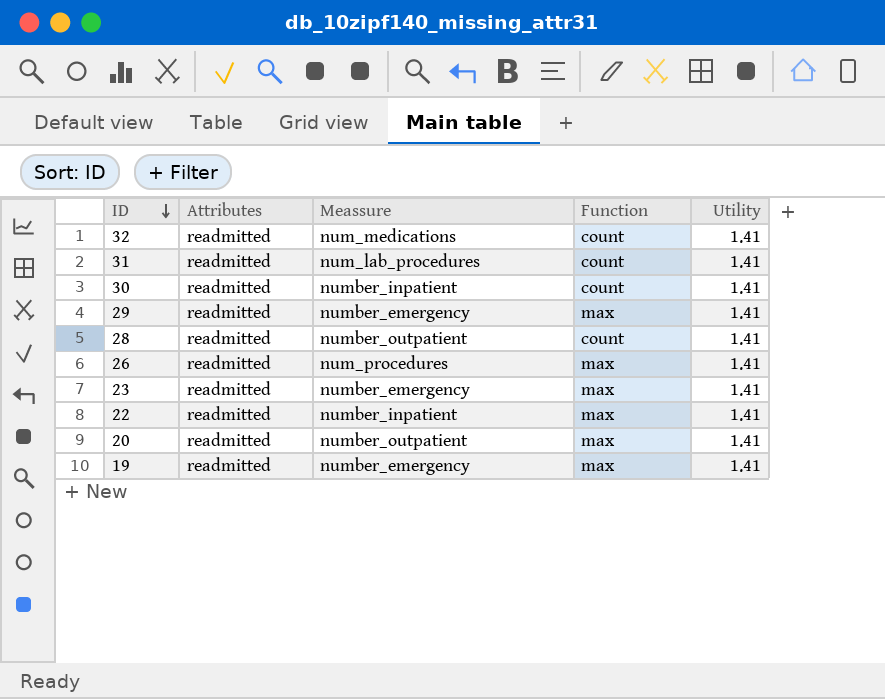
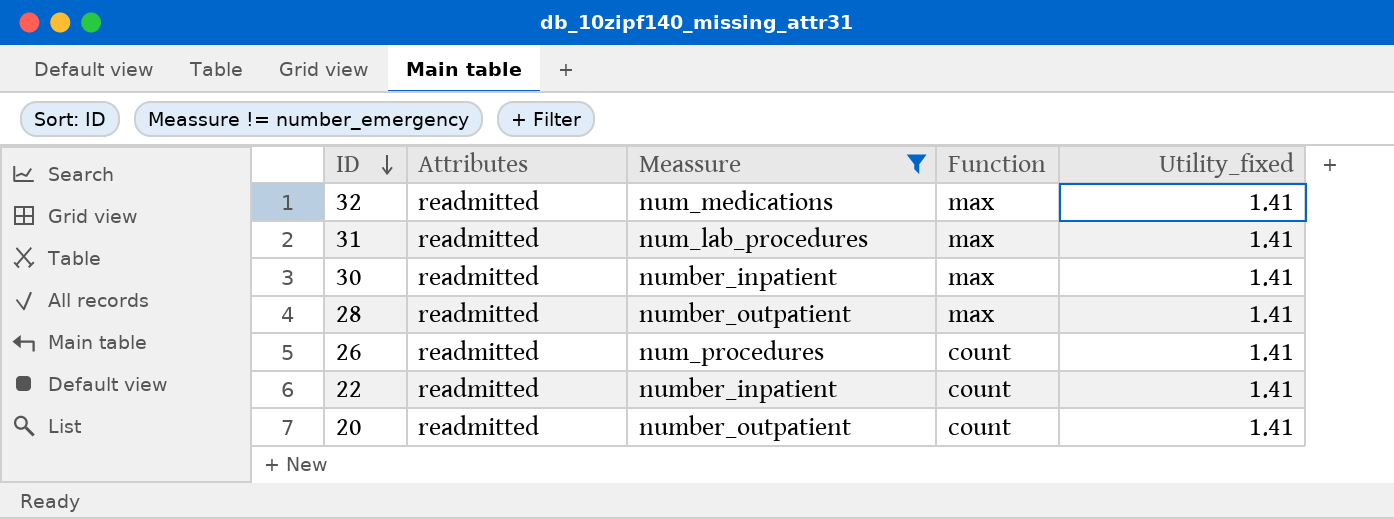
filter: none -> Meassure != number_emergency
column name: Utility -> Utility_fixed
32 | Function: count -> max
31 | Function: count -> max
30 | Function: count -> max
28 | Function: count -> max
26 | Function: max -> count
22 | Function: max -> count
20 | Function: max -> count

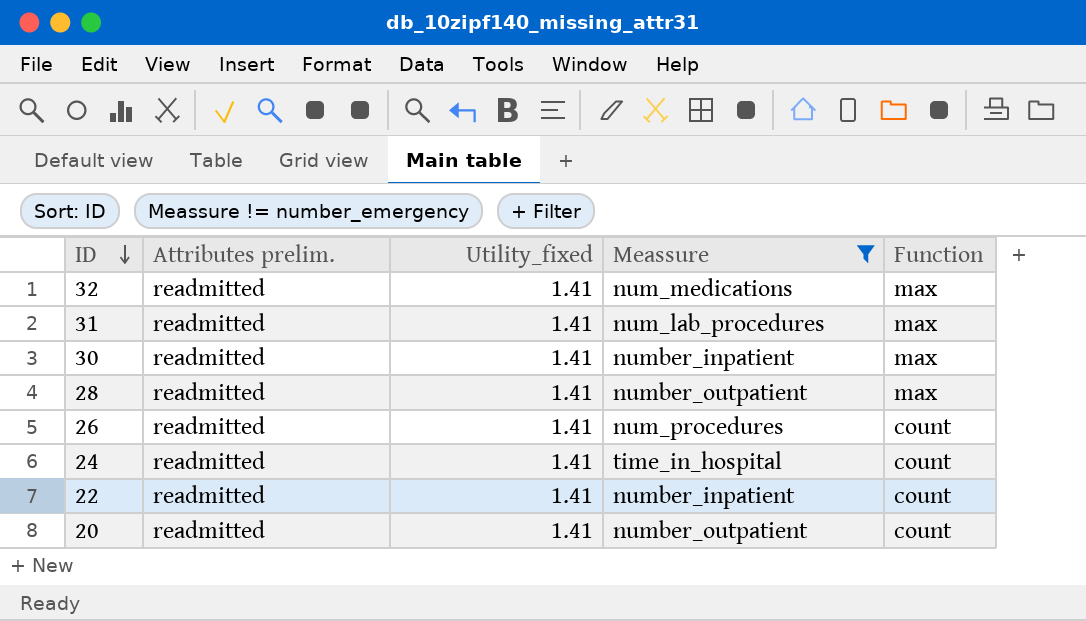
column name: Attributes -> Attributes prelim.
column Utility_fixed | position: 5 -> 3
row 24: none -> readmitted | 1.41 | time_in_hospital | count

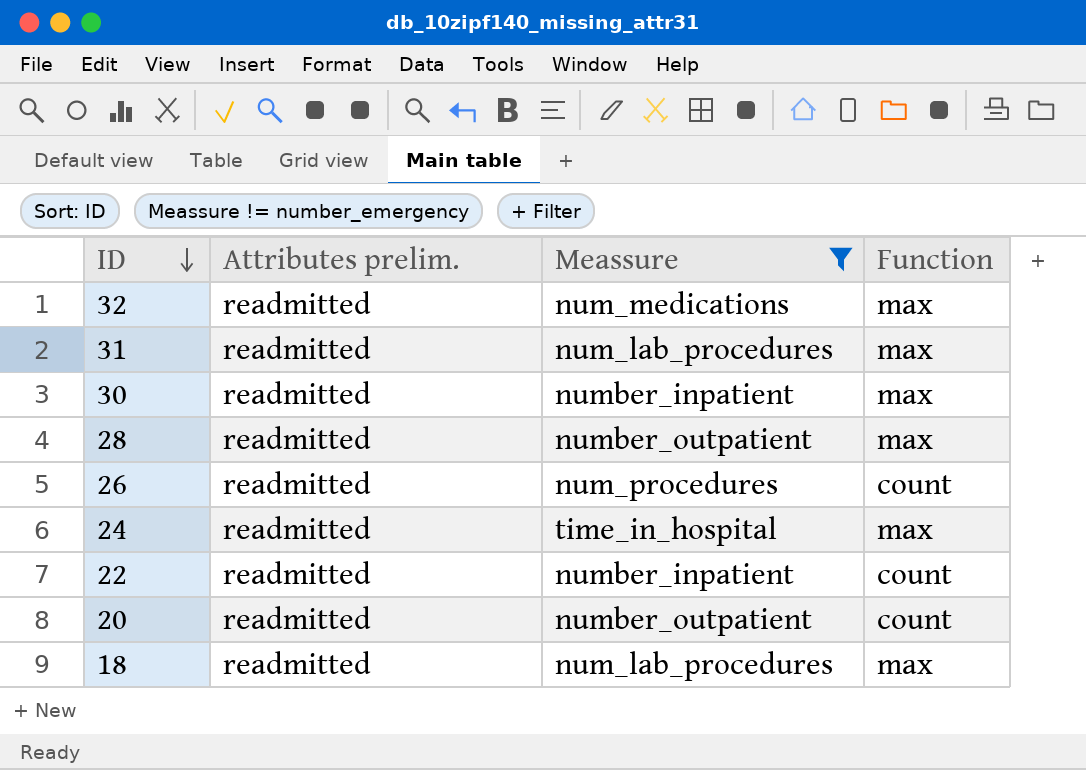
column Utility_fixed | position: 3 -> none
24 | Function: count -> max
row 18: none -> readmitted | num_lab_procedures | max

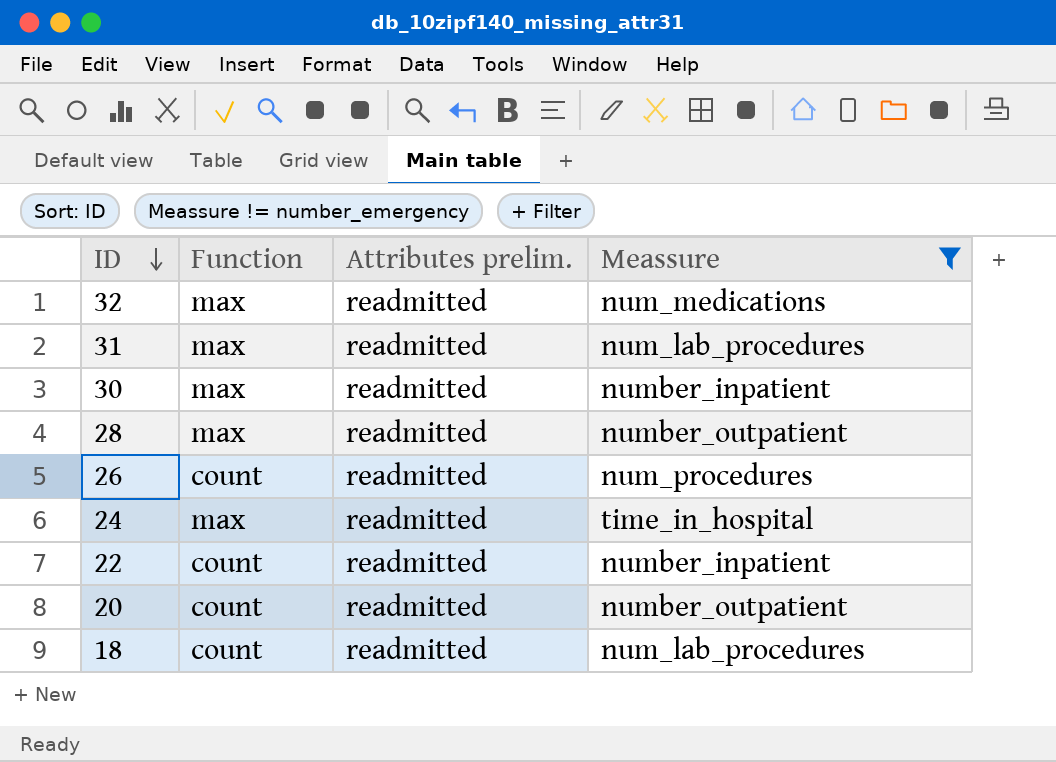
column Function | position: 4 -> 2
18 | Function: max -> count

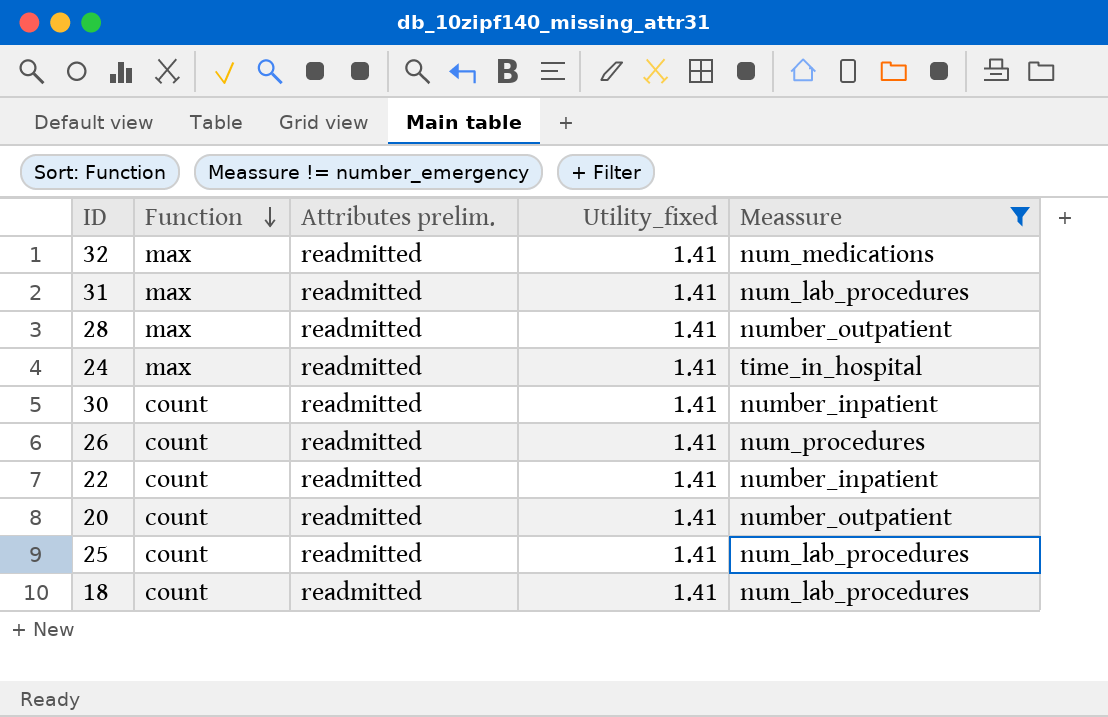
row order: ID descending -> Function descending
column Utility_fixed | position: none -> 4
30 | Function: max -> count
row 25: none -> count | readmitted | 1.41 | num_lab_procedures

